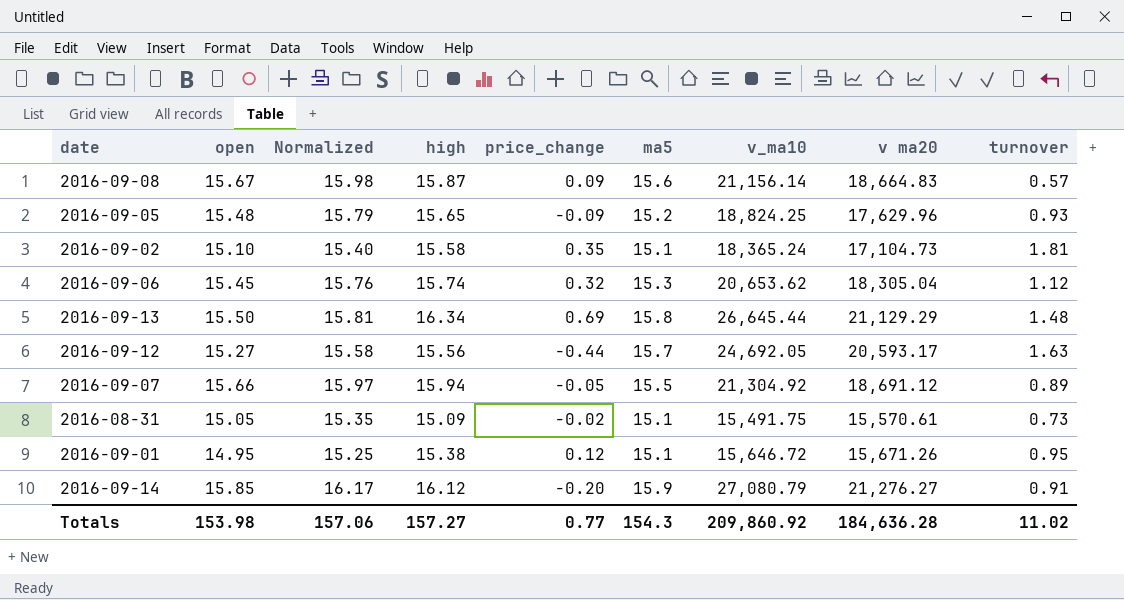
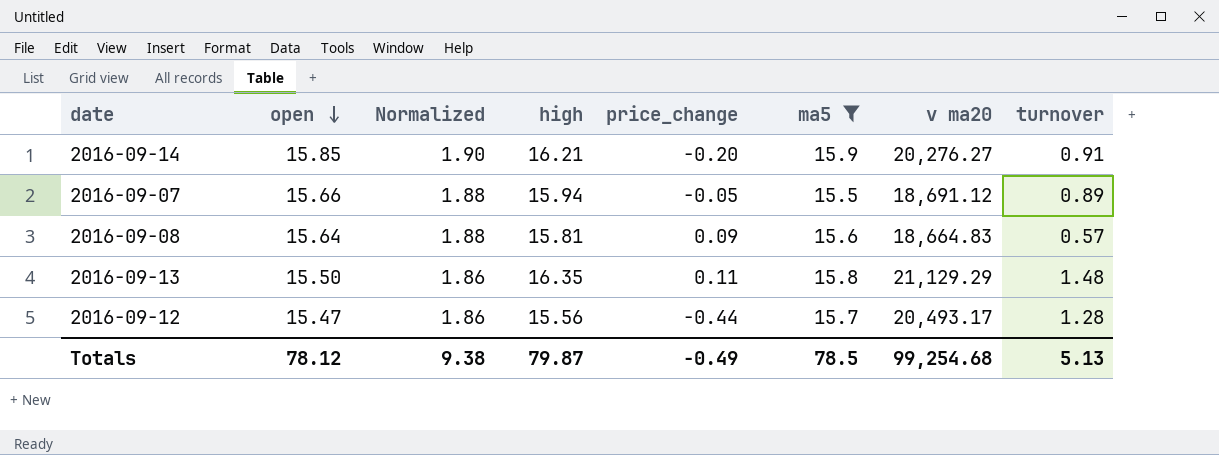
filter: none -> ma5 >= 15.5
row order: none -> open descending
column v_ma10 | position: 7 -> none
column Normalized | formula: [open] * 1.02 -> [open] * 0.12
2016-09-14 | high: 16.12 -> 16.21
2016-09-14 | v ma20: 21,276.27 -> 20,276.27
2016-09-08 | open: 15.67 -> 15.64
2016-09-08 | high: 15.87 -> 15.81
2016-09-13 | high: 16.34 -> 16.35
2016-09-13 | price_change: 0.69 -> 0.11
2016-09-12 | open: 15.27 -> 15.47
2016-09-12 | v ma20: 20,593.17 -> 20,493.17
2016-09-12 | turnover: 1.63 -> 1.28
Totals | open: 153.98 -> 78.12
Totals | Normalized: 157.06 -> 9.38
Totals | high: 157.27 -> 79.87
Totals | price_change: 0.77 -> -0.49
Totals | ma5: 154.3 -> 78.5
Totals | v ma20: 184,636.28 -> 99,254.68
Totals | turnover: 11.02 -> 5.13

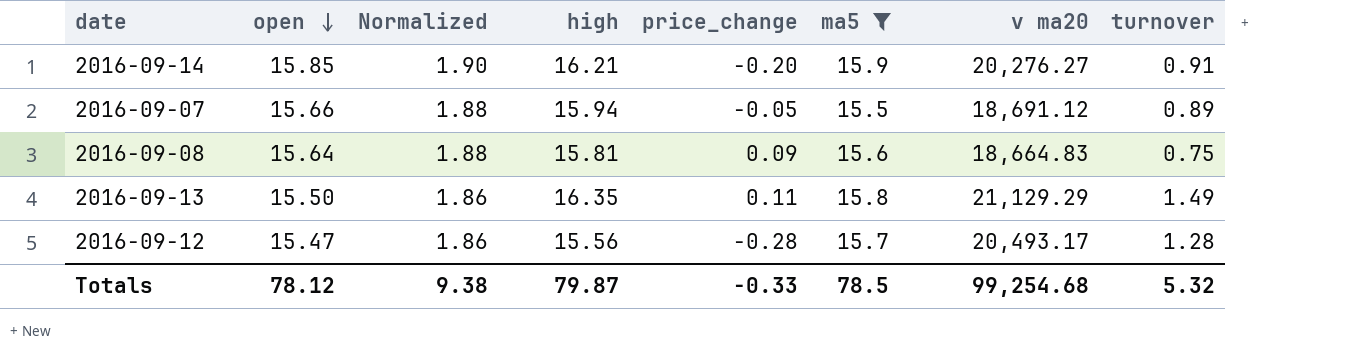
2016-09-08 | turnover: 0.57 -> 0.75
2016-09-13 | turnover: 1.48 -> 1.49
2016-09-12 | price_change: -0.44 -> -0.28
Totals | price_change: -0.49 -> -0.33
Totals | turnover: 5.13 -> 5.32

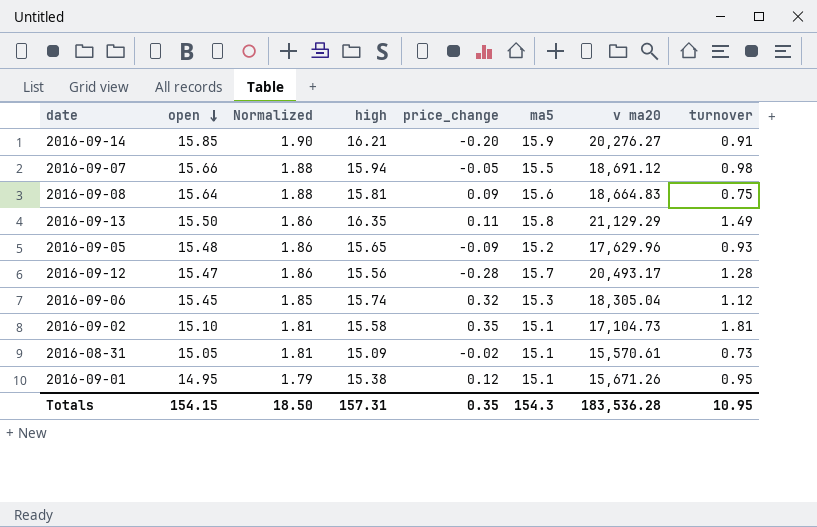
filter: ma5 >= 15.5 -> none
2016-09-07 | turnover: 0.89 -> 0.98
Totals | open: 78.12 -> 154.15
Totals | Normalized: 9.38 -> 18.50
Totals | high: 79.87 -> 157.31
Totals | price_change: -0.33 -> 0.35
Totals | ma5: 78.5 -> 154.3
Totals | v ma20: 99,254.68 -> 183,536.28
Totals | turnover: 5.32 -> 10.95

